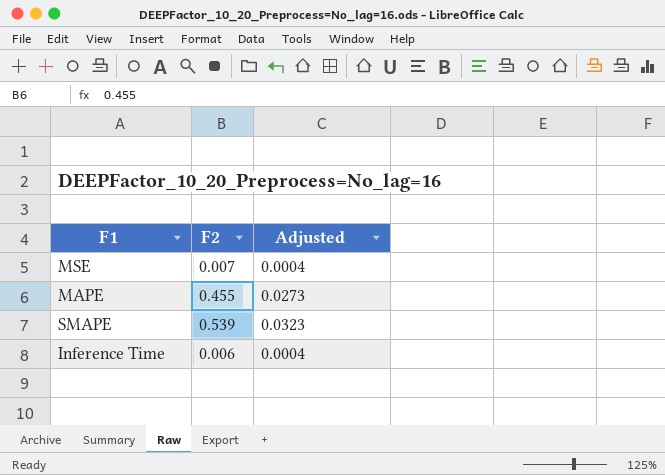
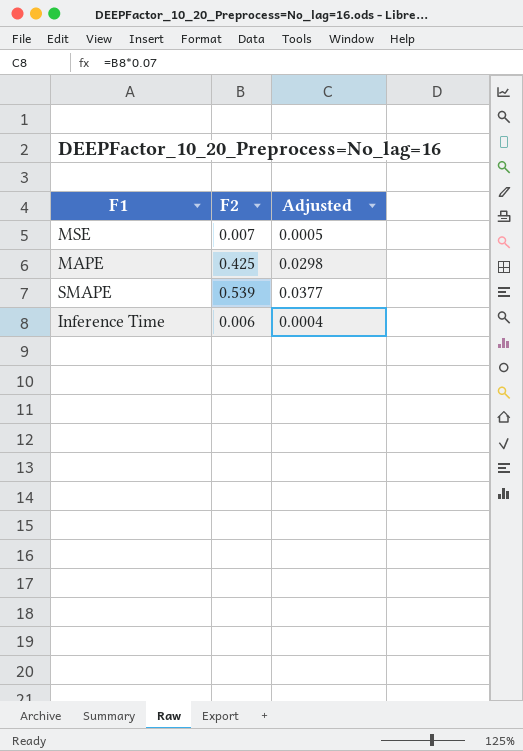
column Adjusted | formula: [F2] * 0.06 -> [F2] * 0.07
MAPE | F2: 0.455 -> 0.425

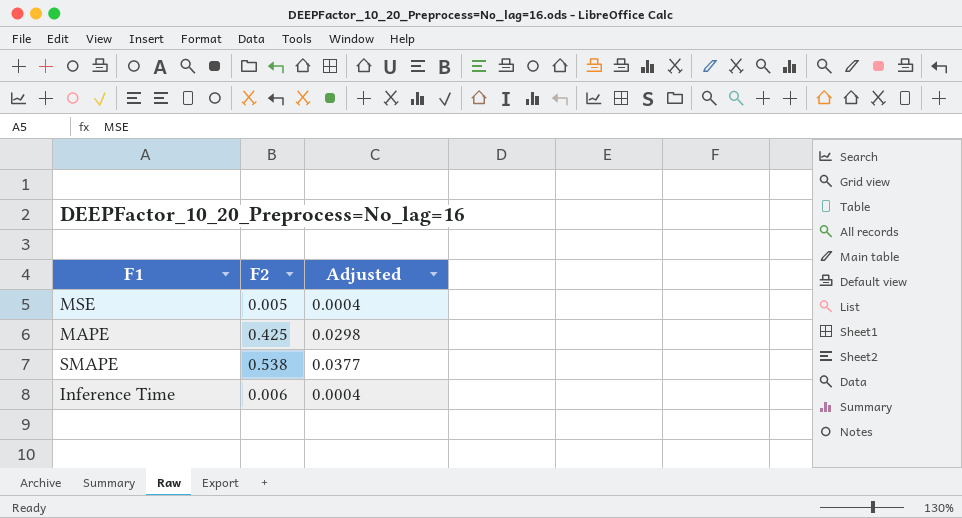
MSE | F2: 0.007 -> 0.005
MSE | Adjusted: 0.0005 -> 0.0004
SMAPE | F2: 0.539 -> 0.538

